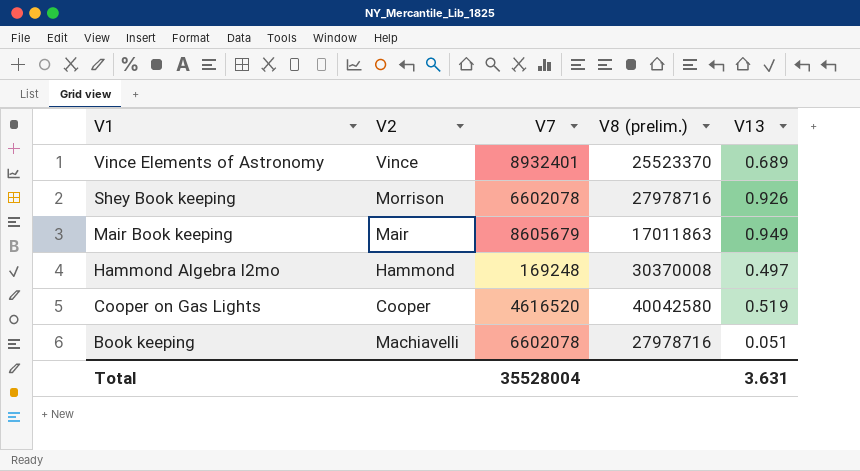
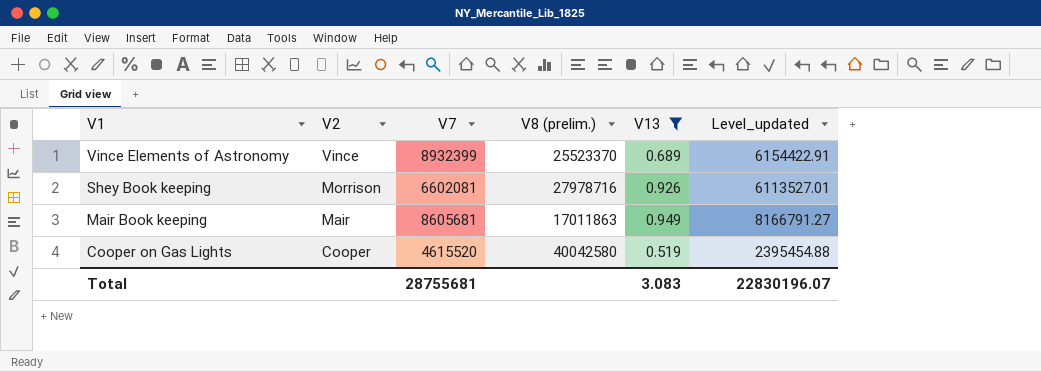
filter: none -> V13 >= 0.519
column Level_updated | formula: none -> [V7] * [V13]
Vince Elements of Astronomy | V7: 8932401 -> 8932399
Shey Book keeping | V7: 6602078 -> 6602081
Mair Book keeping | V7: 8605679 -> 8605681
Cooper on Gas Lights | V7: 4616520 -> 4615520
Total | V7: 35528004 -> 28755681
Total | V13: 3.631 -> 3.083

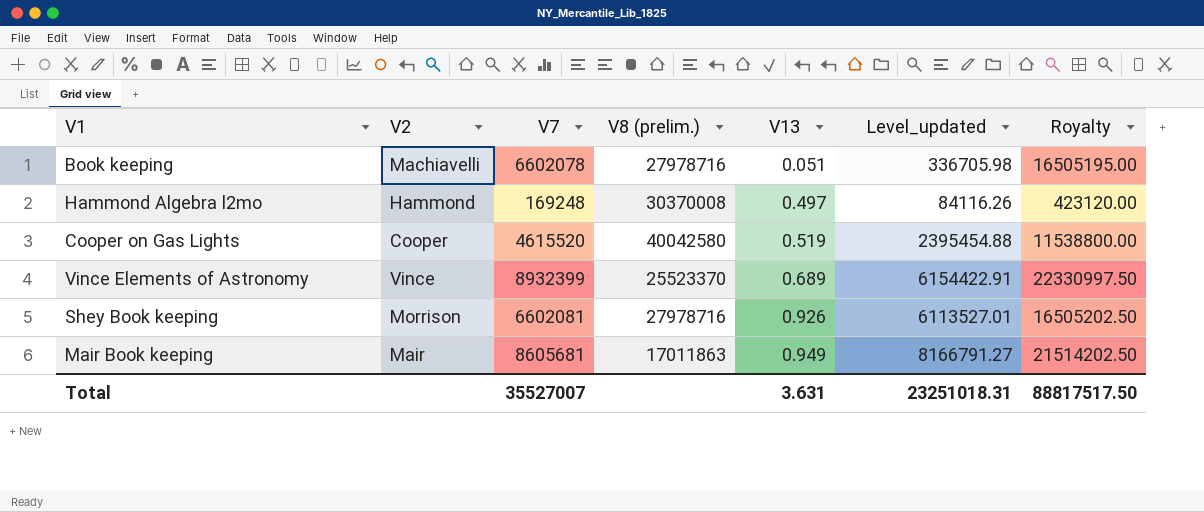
filter: V13 >= 0.519 -> none
row order: V1 descending -> V13 ascending
column Royalty | formula: none -> [V7] * 2.5
Total | V7: 28755681 -> 35527007
Total | V13: 3.083 -> 3.631
Total | Level_updated: 22830196.07 -> 23251018.31

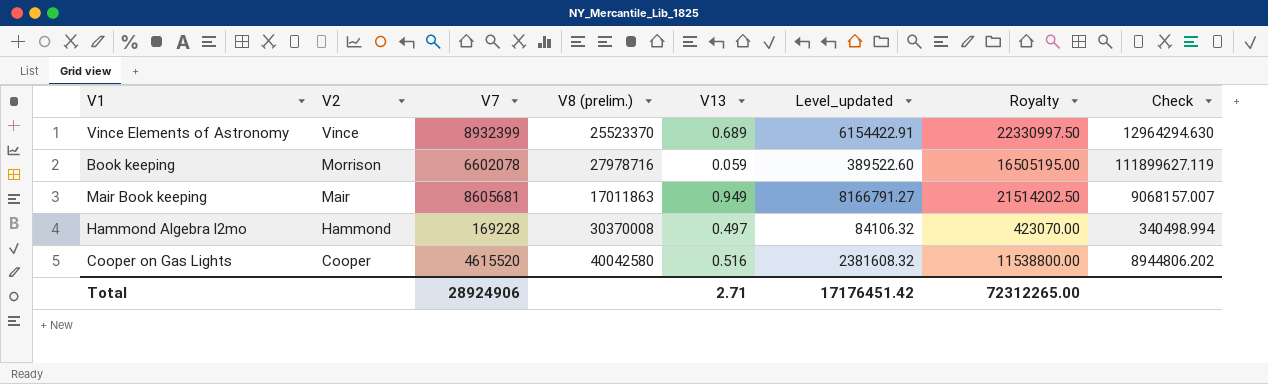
row order: V13 ascending -> V2 descending
column Check | formula: none -> [V7] / [V13]
row Shey Book keeping: Morrison | 6602081 | 27978716 | 0.926 | 6113527.01 | 16505202.50 -> none
Book keeping | V2: Machiavelli -> Morrison
Book keeping | V13: 0.051 -> 0.059
Book keeping | Level_updated: 336705.98 -> 389522.60
Hammond Algebra l2mo | V7: 169248 -> 169228
Hammond Algebra l2mo | Level_updated: 84116.26 -> 84106.32
Hammond Algebra l2mo | Royalty: 423120.00 -> 423070.00
Cooper on Gas Lights | V13: 0.519 -> 0.516
Cooper on Gas Lights | Level_updated: 2395454.88 -> 2381608.32
Total | V7: 35527007 -> 28924906
Total | V13: 3.631 -> 2.71
Total | Level_updated: 23251018.31 -> 17176451.42
Total | Royalty: 88817517.50 -> 72312265.00

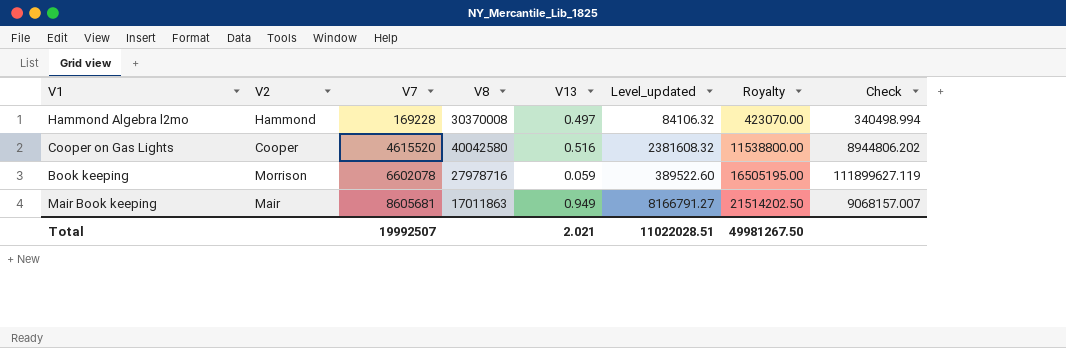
row order: V2 descending -> V7 ascending
column name: V8 (prelim.) -> V8
row Vince Elements of Astronomy: Vince | 8932399 | 25523370 | 0.689 | 6154422.91 | 22330997.50 | 12964294.630 -> none
Total | V7: 28924906 -> 19992507
Total | V13: 2.71 -> 2.021
Total | Level_updated: 17176451.42 -> 11022028.51
Total | Royalty: 72312265.00 -> 49981267.50

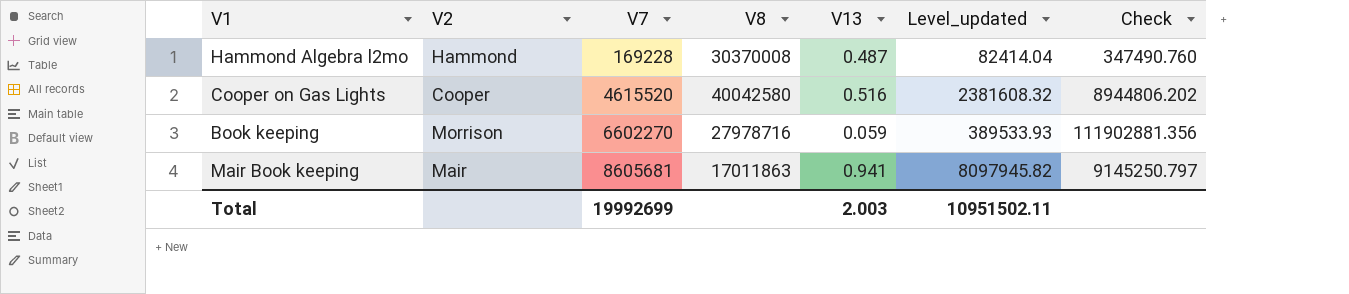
column Royalty | formula: [V7] * 2.5 -> none
Hammond Algebra l2mo | V13: 0.497 -> 0.487
Hammond Algebra l2mo | Level_updated: 84106.32 -> 82414.04
Hammond Algebra l2mo | Check: 340498.994 -> 347490.760
Book keeping | V7: 6602078 -> 6602270
Book keeping | Level_updated: 389522.60 -> 389533.93
Book keeping | Check: 111899627.119 -> 111902881.356
Mair Book keeping | V13: 0.949 -> 0.941
Mair Book keeping | Level_updated: 8166791.27 -> 8097945.82
Mair Book keeping | Check: 9068157.007 -> 9145250.797
Total | V7: 19992507 -> 19992699
Total | V13: 2.021 -> 2.003
Total | Level_updated: 11022028.51 -> 10951502.11

